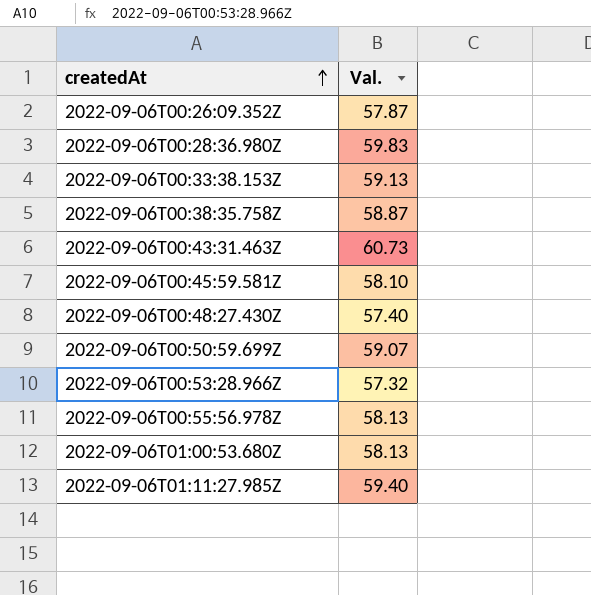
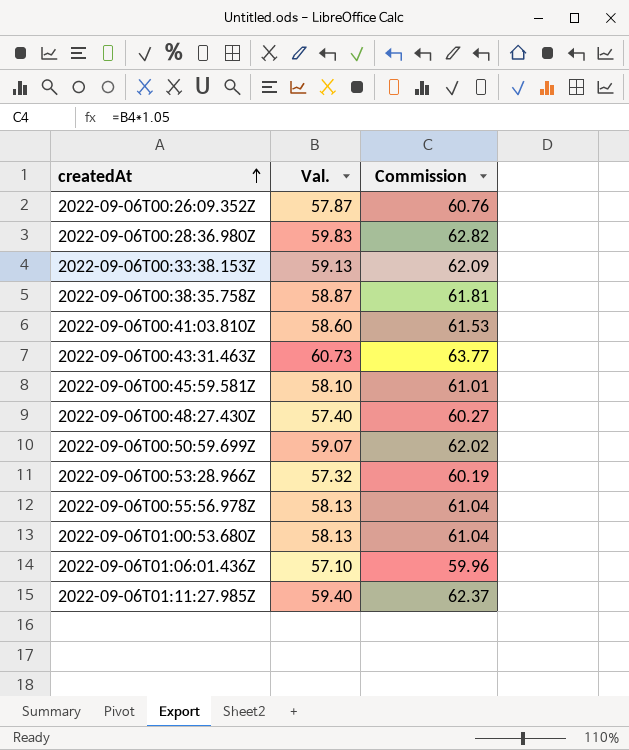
column Commission | formula: none -> [Val.] * 1.05
row 2022-09-06T00:41:03.810Z: none -> 58.60 | 61.53
row 2022-09-06T01:06:01.436Z: none -> 57.10 | 59.96

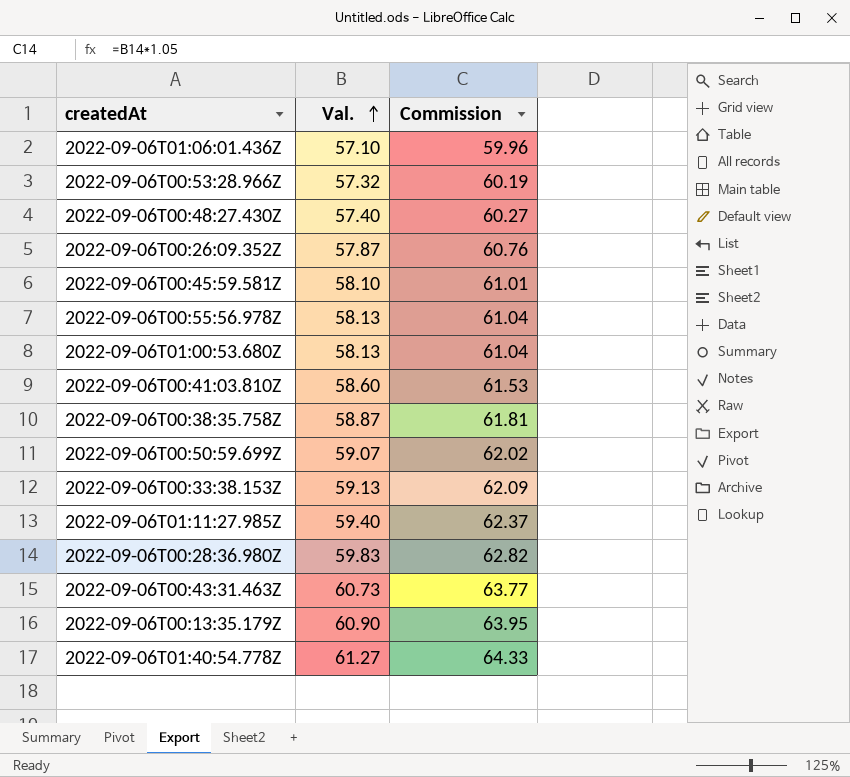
row order: createdAt ascending -> Val. ascending
row 2022-09-06T00:13:35.179Z: none -> 60.90 | 63.95
row 2022-09-06T01:40:54.778Z: none -> 61.27 | 64.33

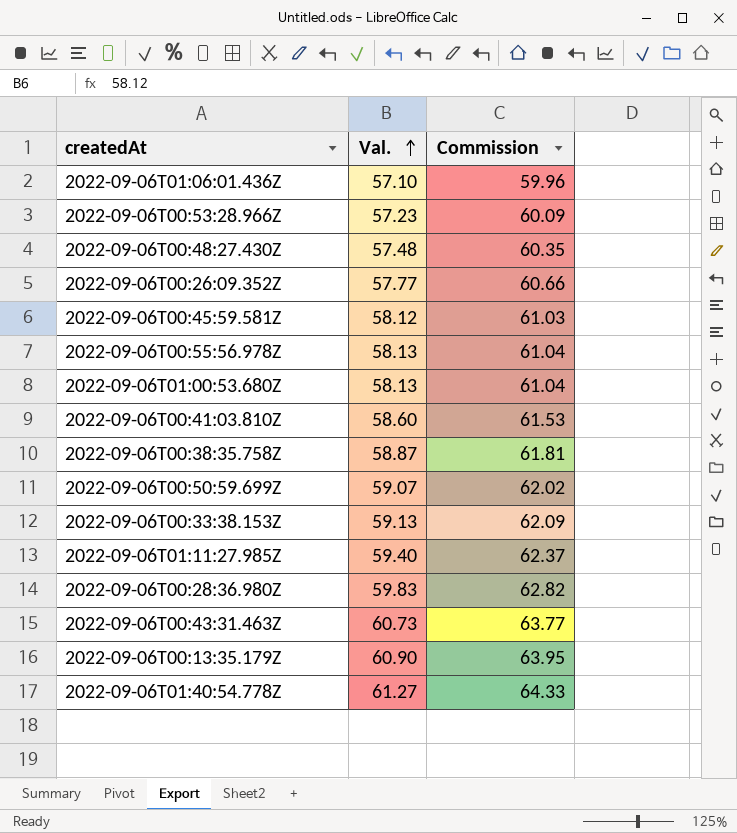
2022-09-06T00:53:28.966Z | Val.: 57.32 -> 57.23
2022-09-06T00:53:28.966Z | Commission: 60.19 -> 60.09
2022-09-06T00:48:27.430Z | Val.: 57.40 -> 57.48
2022-09-06T00:48:27.430Z | Commission: 60.27 -> 60.35
2022-09-06T00:26:09.352Z | Val.: 57.87 -> 57.77
2022-09-06T00:26:09.352Z | Commission: 60.76 -> 60.66
2022-09-06T00:45:59.581Z | Val.: 58.10 -> 58.12
2022-09-06T00:45:59.581Z | Commission: 61.01 -> 61.03

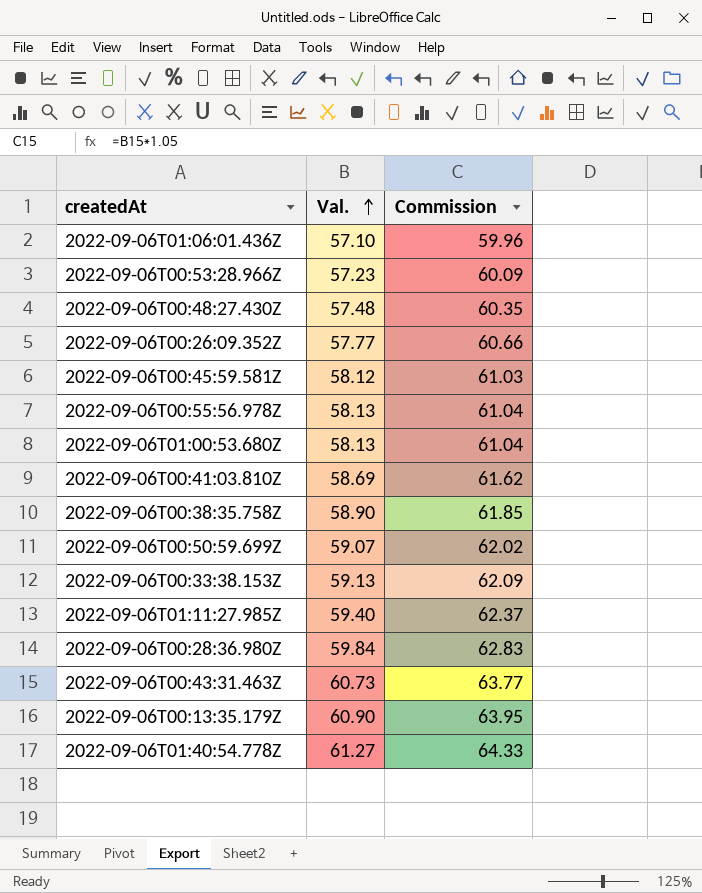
2022-09-06T00:41:03.810Z | Val.: 58.60 -> 58.69
2022-09-06T00:41:03.810Z | Commission: 61.53 -> 61.62
2022-09-06T00:38:35.758Z | Val.: 58.87 -> 58.90
2022-09-06T00:38:35.758Z | Commission: 61.81 -> 61.85
2022-09-06T00:28:36.980Z | Val.: 59.83 -> 59.84
2022-09-06T00:28:36.980Z | Commission: 62.82 -> 62.83

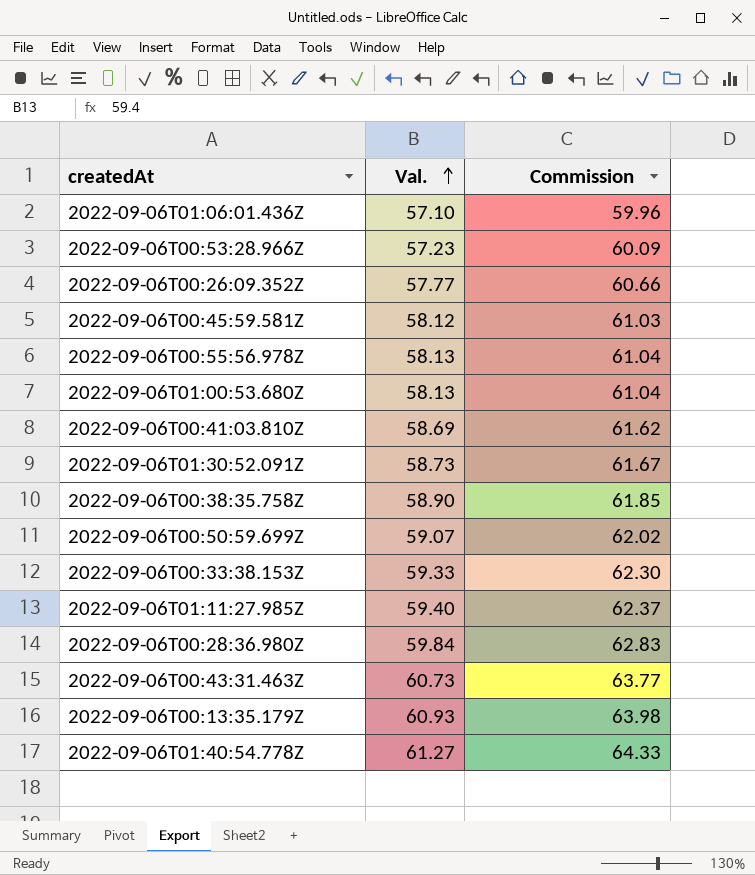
row 2022-09-06T00:48:27.430Z: 57.48 | 60.35 -> none
row 2022-09-06T01:30:52.091Z: none -> 58.73 | 61.67
2022-09-06T00:33:38.153Z | Val.: 59.13 -> 59.33
2022-09-06T00:33:38.153Z | Commission: 62.09 -> 62.30
2022-09-06T00:13:35.179Z | Val.: 60.90 -> 60.93
2022-09-06T00:13:35.179Z | Commission: 63.95 -> 63.98

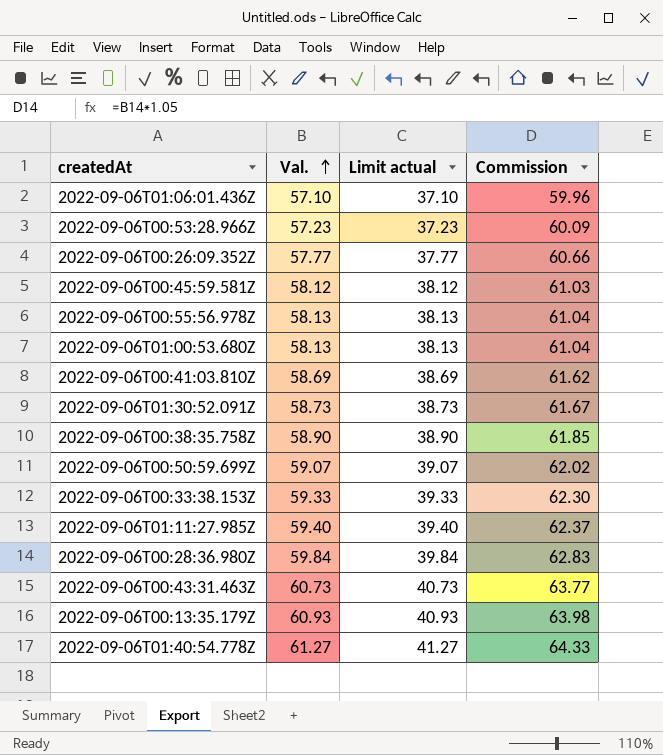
column Limit actual | formula: none -> [Val.] - 20

